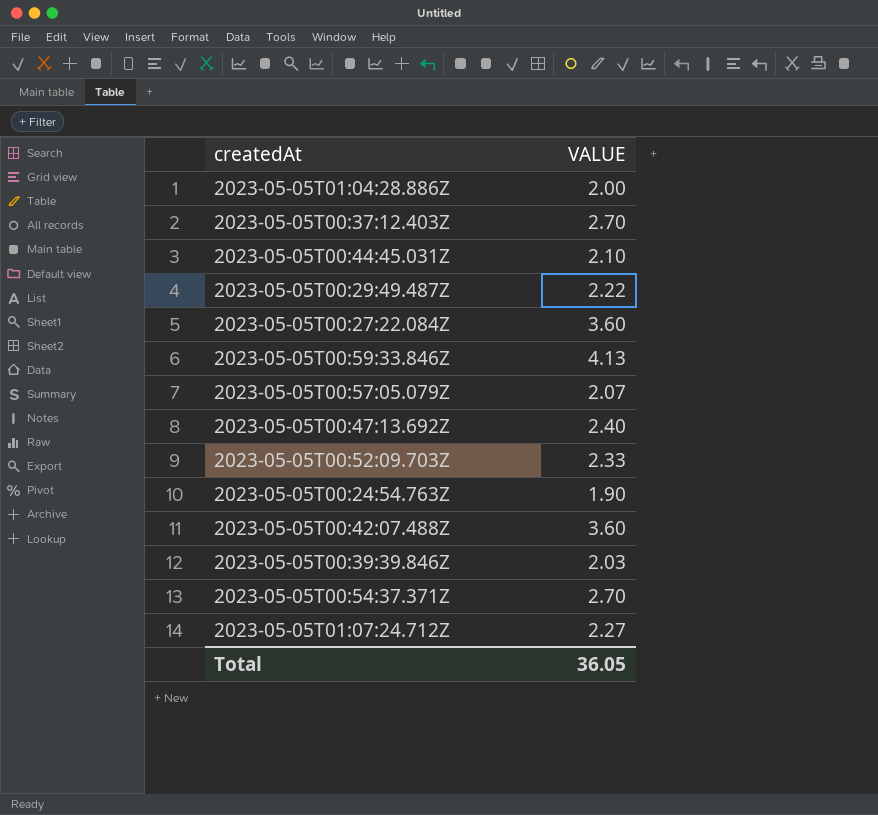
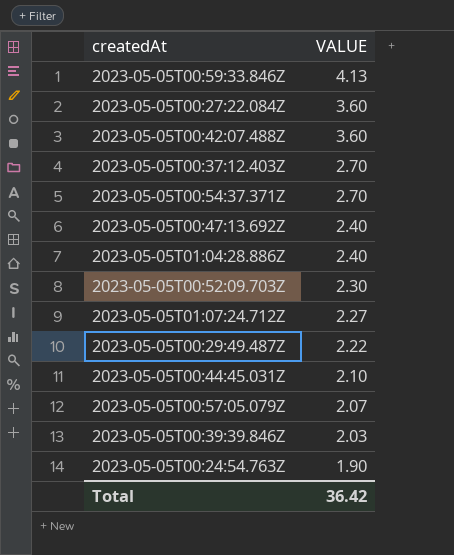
row order: none -> VALUE descending
2023-05-05T01:04:28.886Z | VALUE: 2.00 -> 2.40
2023-05-05T00:52:09.703Z | VALUE: 2.33 -> 2.30
Total | VALUE: 36.05 -> 36.42

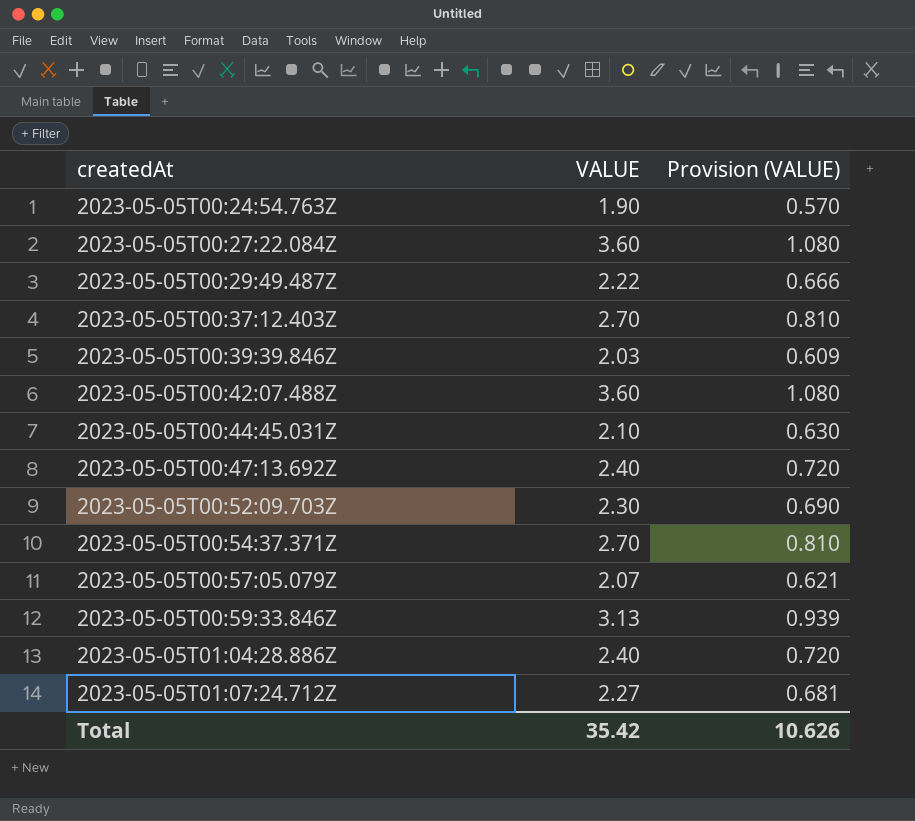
row order: VALUE descending -> createdAt ascending
column Provision (VALUE) | formula: none -> [VALUE] * 0.3
2023-05-05T00:59:33.846Z | VALUE: 4.13 -> 3.13
Total | VALUE: 36.42 -> 35.42

